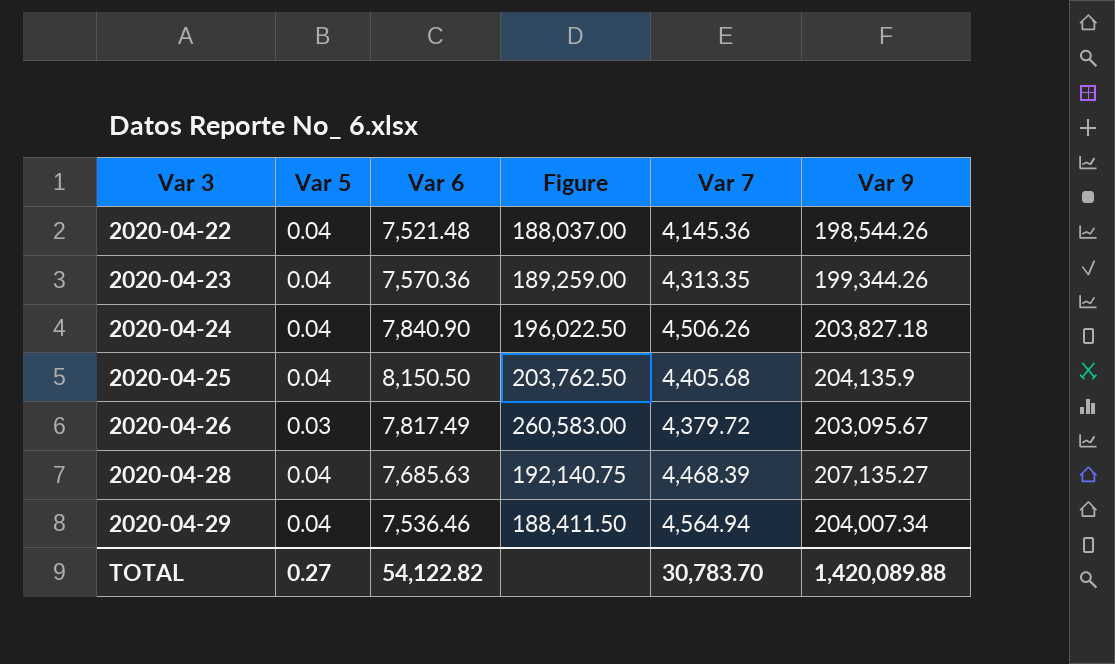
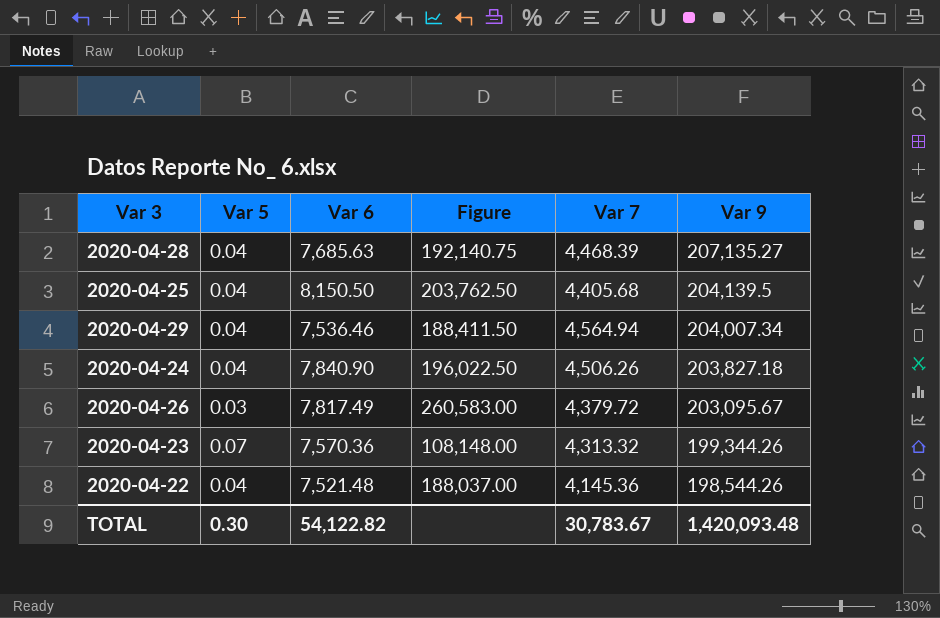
row order: Var 3 ascending -> Var 9 descending
2020-04-25 | Var 9: 204,135.9 -> 204,139.5
2020-04-23 | Var 5: 0.04 -> 0.07
2020-04-23 | Figure: 189,259.00 -> 108,148.00
2020-04-23 | Var 7: 4,313.35 -> 4,313.32
TOTAL | Var 5: 0.27 -> 0.30
TOTAL | Var 7: 30,783.70 -> 30,783.67
TOTAL | Var 9: 1,420,089.88 -> 1,420,093.48

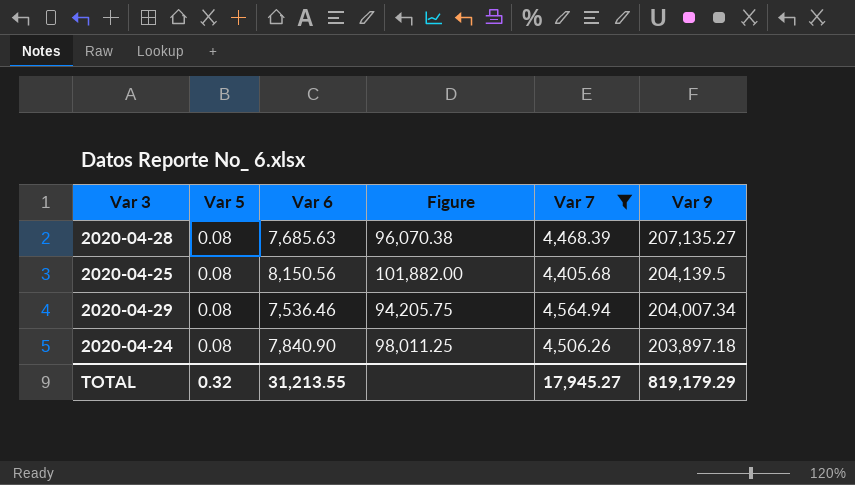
filter: none -> Var 7 >= 4,405.68
2020-04-28 | Var 5: 0.04 -> 0.08
2020-04-28 | Figure: 192,140.75 -> 96,070.38
2020-04-25 | Var 5: 0.04 -> 0.08
2020-04-25 | Var 6: 8,150.50 -> 8,150.56
2020-04-25 | Figure: 203,762.50 -> 101,882.00
2020-04-29 | Var 5: 0.04 -> 0.08
2020-04-29 | Figure: 188,411.50 -> 94,205.75
2020-04-24 | Var 5: 0.04 -> 0.08
2020-04-24 | Figure: 196,022.50 -> 98,011.25
2020-04-24 | Var 9: 203,827.18 -> 203,897.18
TOTAL | Var 5: 0.30 -> 0.32
TOTAL | Var 6: 54,122.82 -> 31,213.55
TOTAL | Var 7: 30,783.67 -> 17,945.27
TOTAL | Var 9: 1,420,093.48 -> 819,179.29

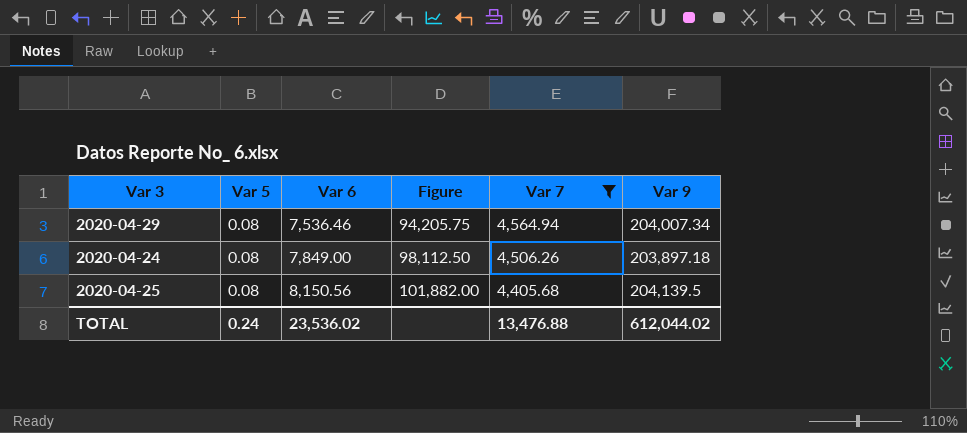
row order: Var 9 descending -> Var 6 ascending
row 2020-04-28: 0.08 | 7,685.63 | 96,070.38 | 4,468.39 | 207,135.27 -> none
2020-04-24 | Var 6: 7,840.90 -> 7,849.00
2020-04-24 | Figure: 98,011.25 -> 98,112.50
TOTAL | Var 5: 0.32 -> 0.24
TOTAL | Var 6: 31,213.55 -> 23,536.02
TOTAL | Var 7: 17,945.27 -> 13,476.88
TOTAL | Var 9: 819,179.29 -> 612,044.02

